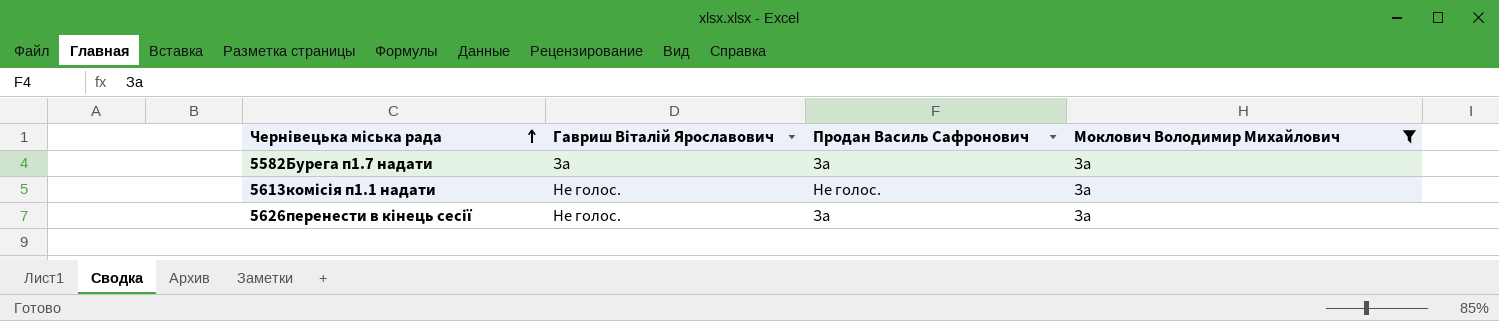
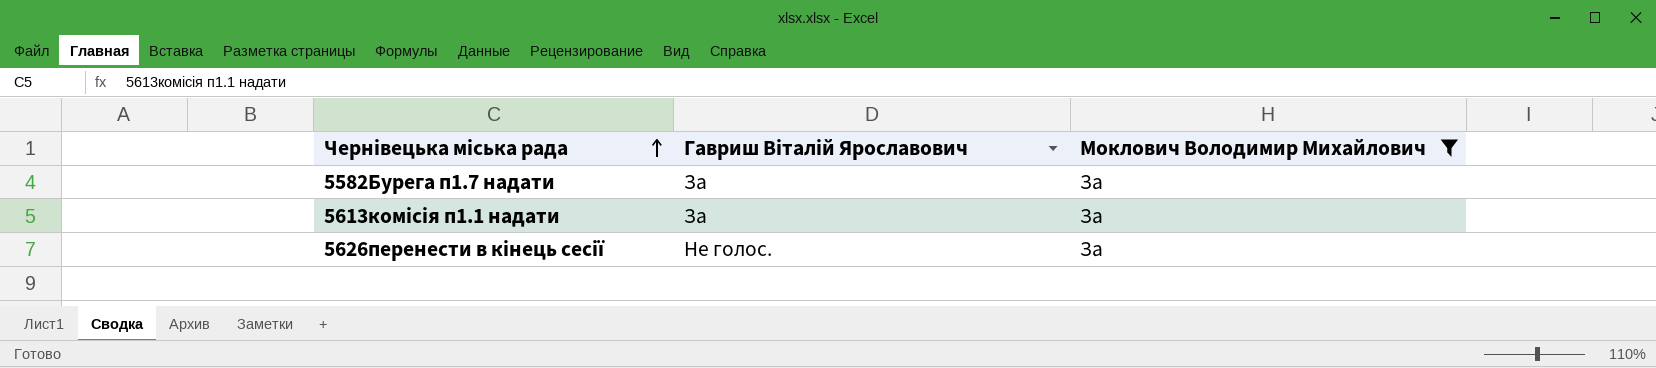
column Продан Василь Сафронович | position: 3 -> none
5613комісія п1.1 надати | Гавриш Віталій Ярославович: Не голос. -> За

